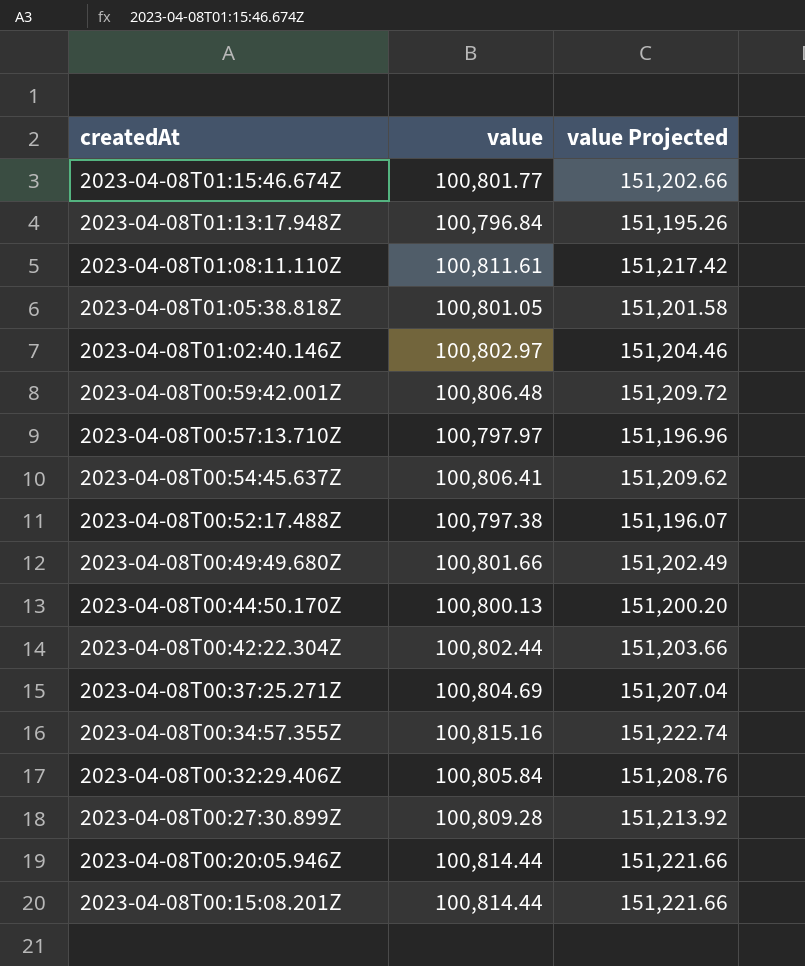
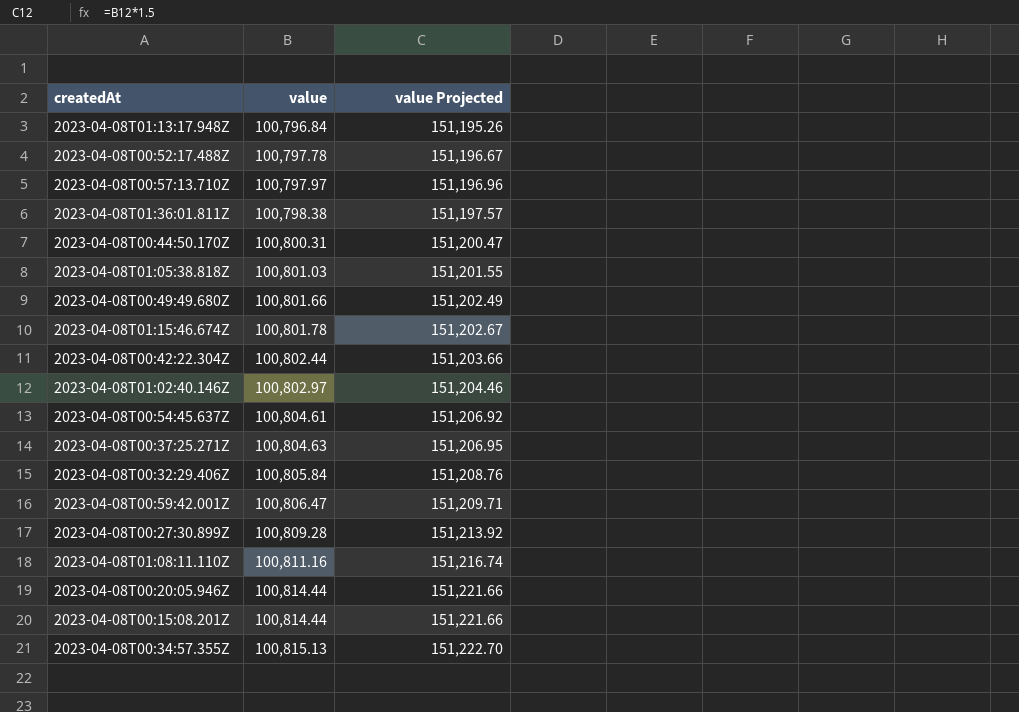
row order: createdAt descending -> value ascending
2023-04-08T00:52:17.488Z | value: 100,797.38 -> 100,797.78
2023-04-08T00:52:17.488Z | value Projected: 151,196.07 -> 151,196.67
row 2023-04-08T01:36:01.811Z: none -> 100,798.38 | 151,197.57
2023-04-08T00:44:50.170Z | value: 100,800.13 -> 100,800.31
2023-04-08T00:44:50.170Z | value Projected: 151,200.20 -> 151,200.47
2023-04-08T01:05:38.818Z | value: 100,801.05 -> 100,801.03
2023-04-08T01:05:38.818Z | value Projected: 151,201.58 -> 151,201.55
2023-04-08T01:15:46.674Z | value: 100,801.77 -> 100,801.78
2023-04-08T01:15:46.674Z | value Projected: 151,202.66 -> 151,202.67
2023-04-08T00:54:45.637Z | value: 100,806.41 -> 100,804.61
2023-04-08T00:54:45.637Z | value Projected: 151,209.62 -> 151,206.92
2023-04-08T00:37:25.271Z | value: 100,804.69 -> 100,804.63
2023-04-08T00:37:25.271Z | value Projected: 151,207.04 -> 151,206.95
2023-04-08T00:59:42.001Z | value: 100,806.48 -> 100,806.47
2023-04-08T00:59:42.001Z | value Projected: 151,209.72 -> 151,209.71
2023-04-08T01:08:11.110Z | value: 100,811.61 -> 100,811.16
2023-04-08T01:08:11.110Z | value Projected: 151,217.42 -> 151,216.74
2023-04-08T00:34:57.355Z | value: 100,815.16 -> 100,815.13
2023-04-08T00:34:57.355Z | value Projected: 151,222.74 -> 151,222.70

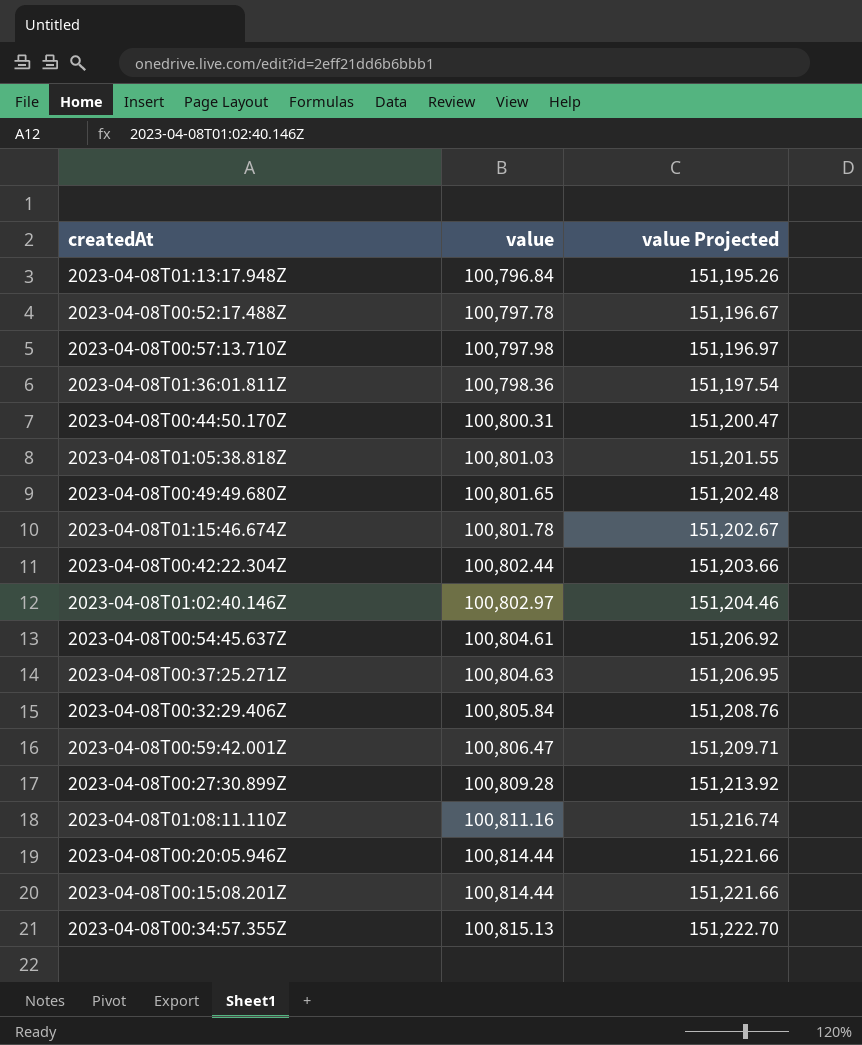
2023-04-08T00:57:13.710Z | value: 100,797.97 -> 100,797.98
2023-04-08T00:57:13.710Z | value Projected: 151,196.96 -> 151,196.97
2023-04-08T01:36:01.811Z | value: 100,798.38 -> 100,798.36
2023-04-08T01:36:01.811Z | value Projected: 151,197.57 -> 151,197.54
2023-04-08T00:49:49.680Z | value: 100,801.66 -> 100,801.65
2023-04-08T00:49:49.680Z | value Projected: 151,202.49 -> 151,202.48

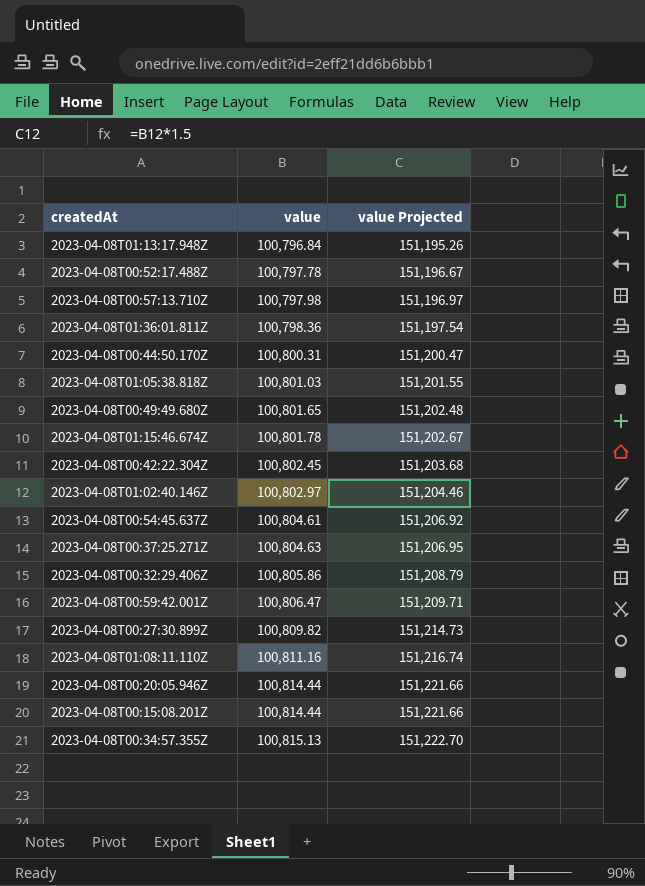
2023-04-08T00:42:22.304Z | value: 100,802.44 -> 100,802.45
2023-04-08T00:42:22.304Z | value Projected: 151,203.66 -> 151,203.68
2023-04-08T00:32:29.406Z | value: 100,805.84 -> 100,805.86
2023-04-08T00:32:29.406Z | value Projected: 151,208.76 -> 151,208.79
2023-04-08T00:27:30.899Z | value: 100,809.28 -> 100,809.82
2023-04-08T00:27:30.899Z | value Projected: 151,213.92 -> 151,214.73

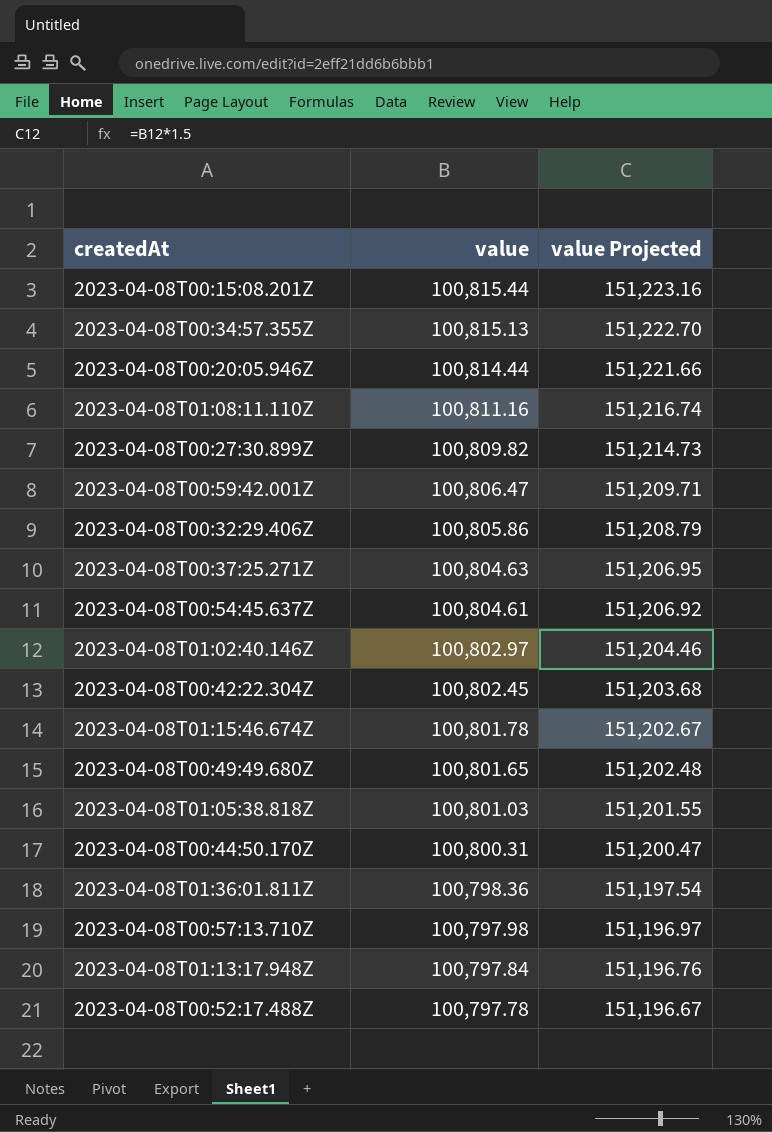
row order: value ascending -> value descending
2023-04-08T00:15:08.201Z | value: 100,814.44 -> 100,815.44
2023-04-08T00:15:08.201Z | value Projected: 151,221.66 -> 151,223.16
2023-04-08T01:13:17.948Z | value: 100,796.84 -> 100,797.84
2023-04-08T01:13:17.948Z | value Projected: 151,195.26 -> 151,196.76

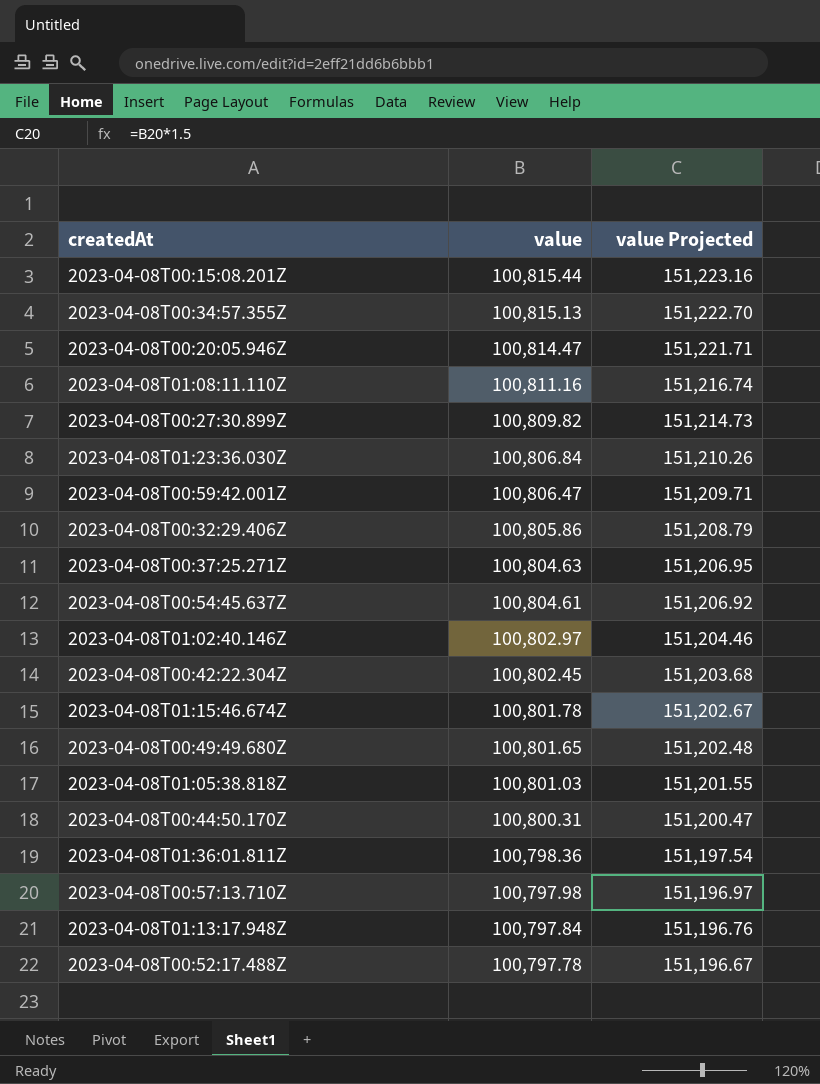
2023-04-08T00:20:05.946Z | value: 100,814.44 -> 100,814.47
2023-04-08T00:20:05.946Z | value Projected: 151,221.66 -> 151,221.71
row 2023-04-08T01:23:36.030Z: none -> 100,806.84 | 151,210.26

